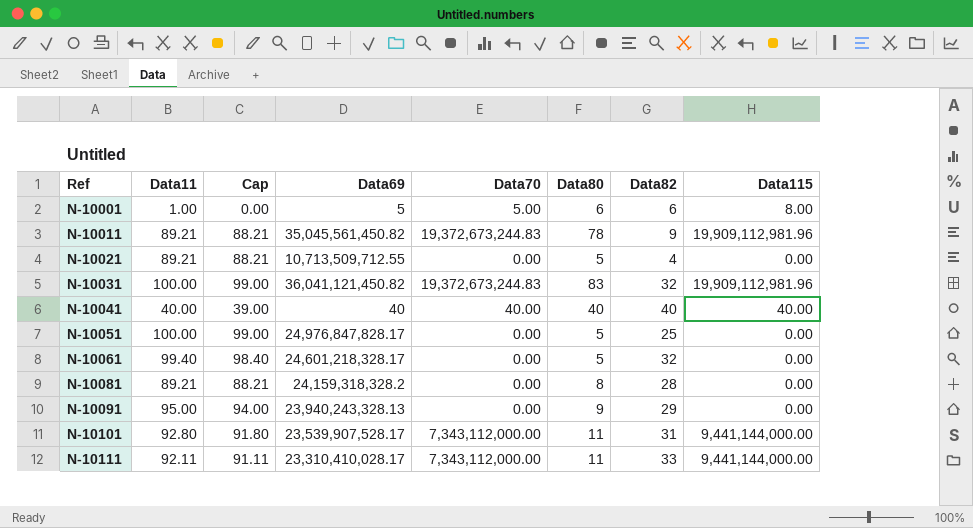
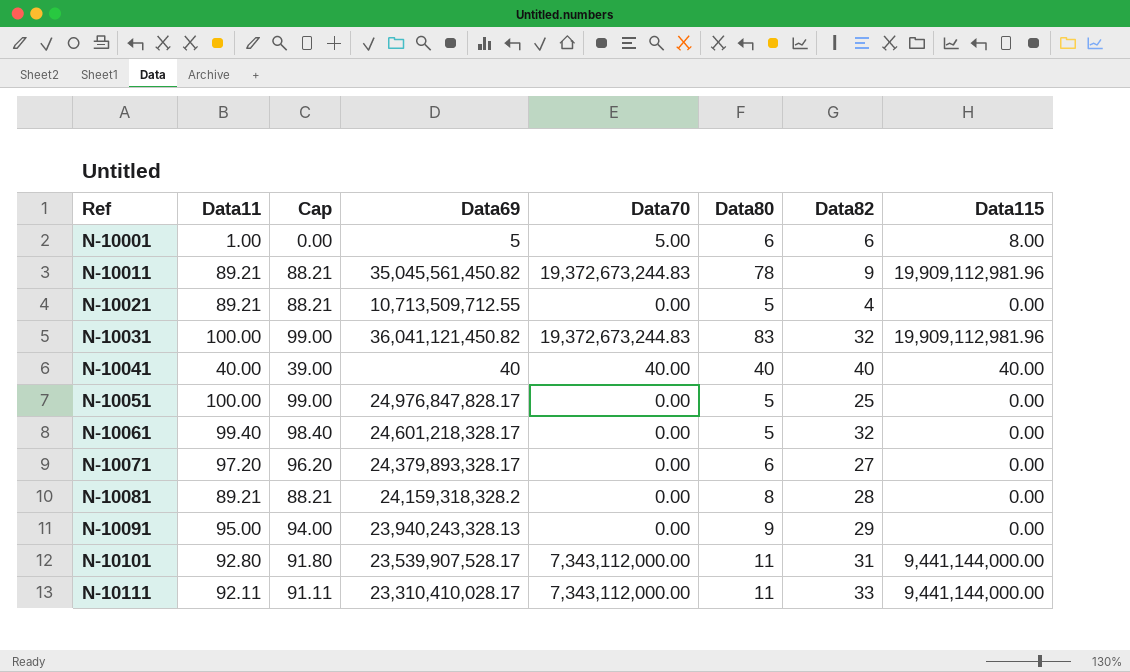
row N-10071: none -> 97.20 | 96.20 | 24,379,893,328.17 | 0.00 | 6 | 27 | 0.00

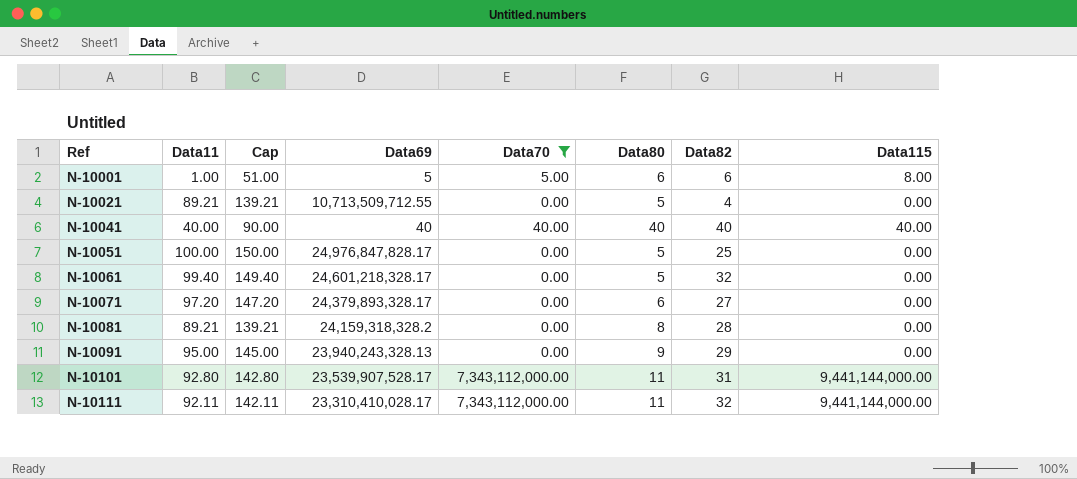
filter: none -> Data70 != 19,372,673,244.83
column Cap | formula: [Data11] - 1 -> [Data11] + 50
N-10111 | Data82: 33 -> 32

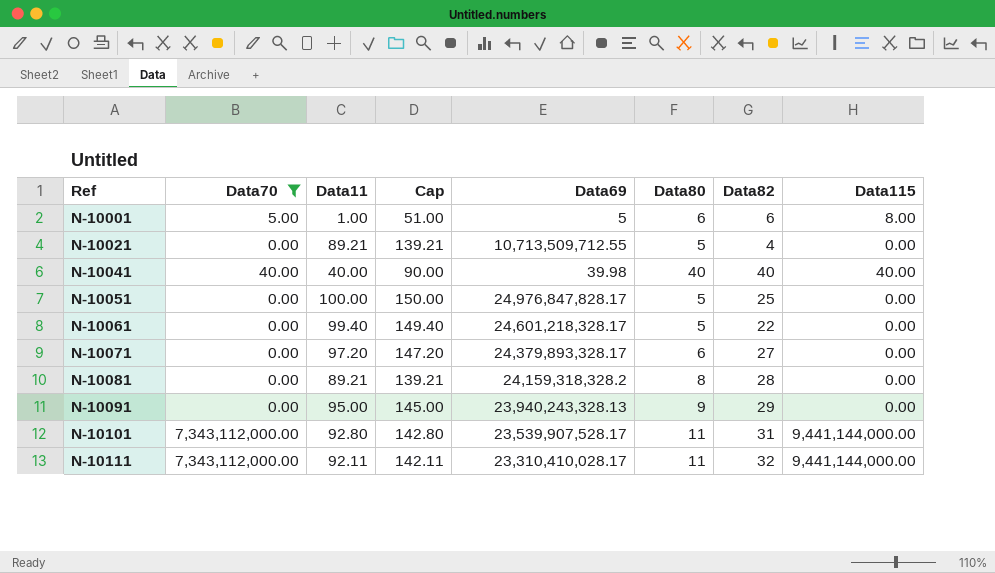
column Data70 | position: 5 -> 2
N-10041 | Data69: 40 -> 39.98
N-10061 | Data82: 32 -> 22

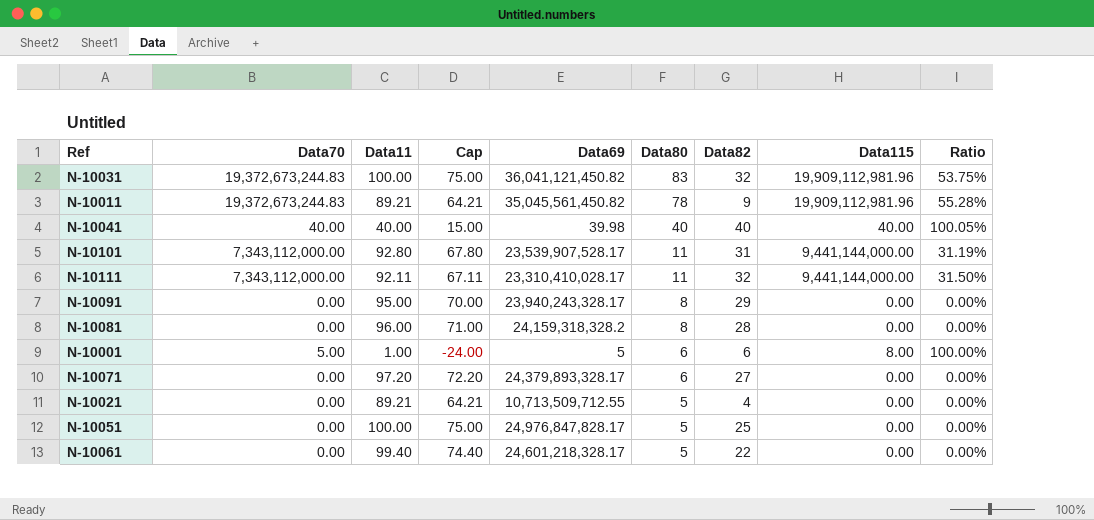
filter: Data70 != 19,372,673,244.83 -> none
row order: Ref ascending -> Data80 descending
column Cap | formula: [Data11] + 50 -> [Data11] - 25
column Ratio | formula: none -> [Data70] / [Data69]
N-10091 | Data69: 23,940,243,328.13 -> 23,940,243,328.17
N-10091 | Data80: 9 -> 8
N-10081 | Data11: 89.21 -> 96.00

